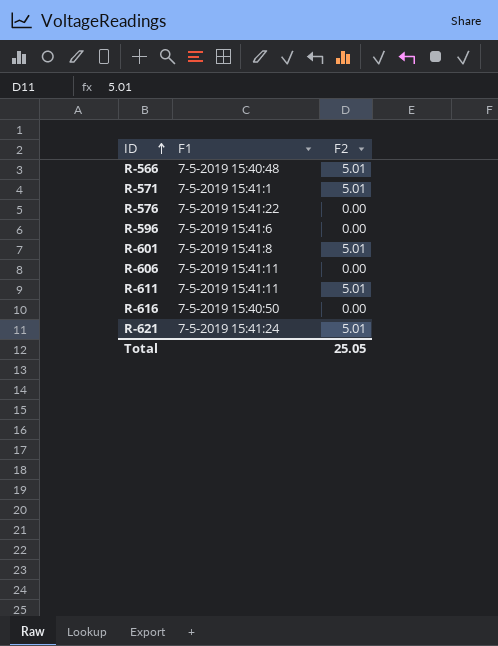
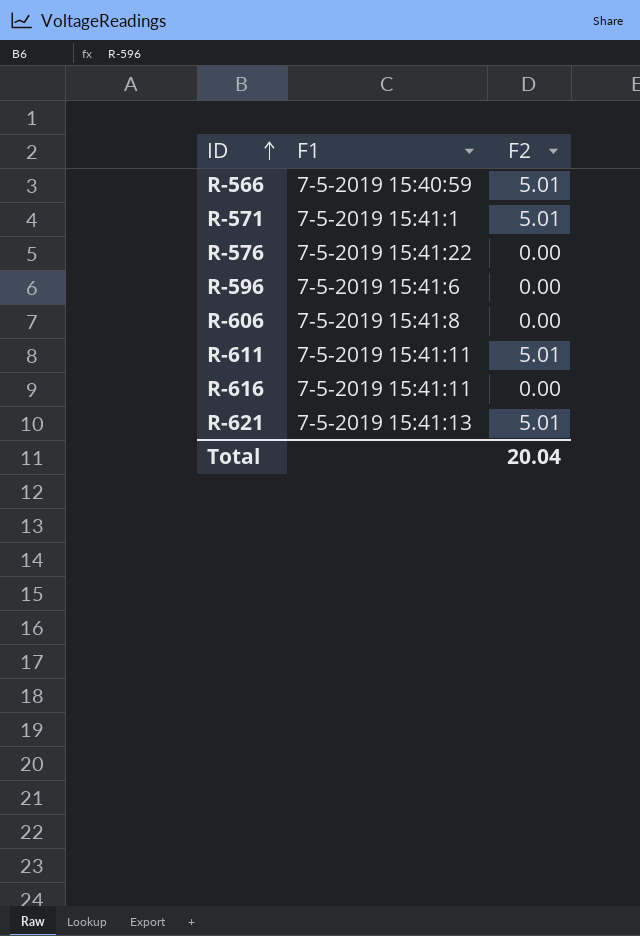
row R-601: 7-5-2019 15:41:8 | 5.01 -> none
R-566 | F1: 7-5-2019 15:40:48 -> 7-5-2019 15:40:59
R-606 | F1: 7-5-2019 15:41:11 -> 7-5-2019 15:41:8
R-616 | F1: 7-5-2019 15:40:50 -> 7-5-2019 15:41:11
R-621 | F1: 7-5-2019 15:41:24 -> 7-5-2019 15:41:13
Total | F2: 25.05 -> 20.04

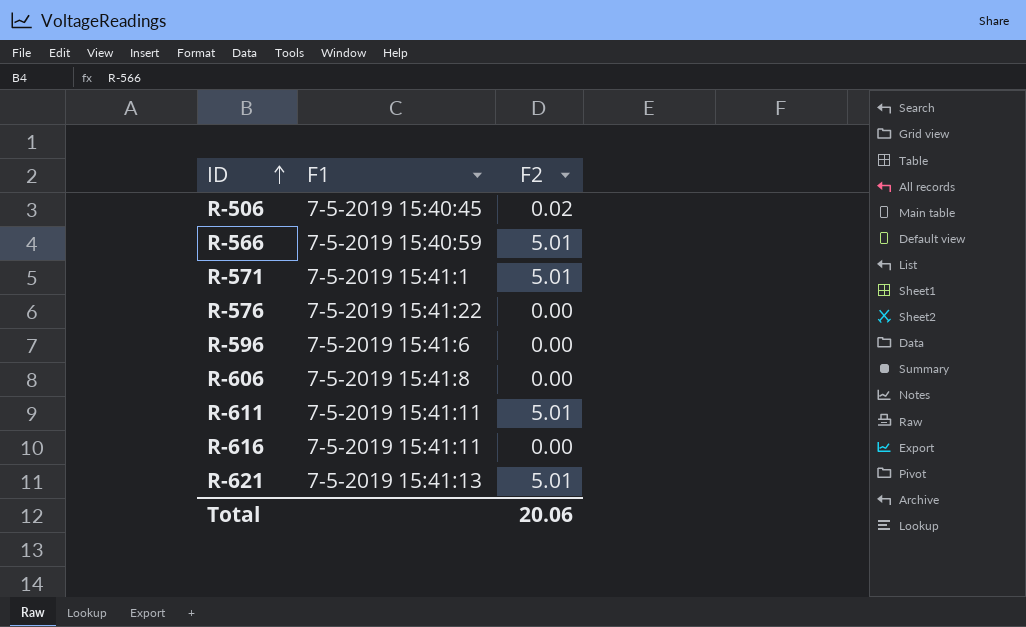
row R-506: none -> 7-5-2019 15:40:45 | 0.02
Total | F2: 20.04 -> 20.06

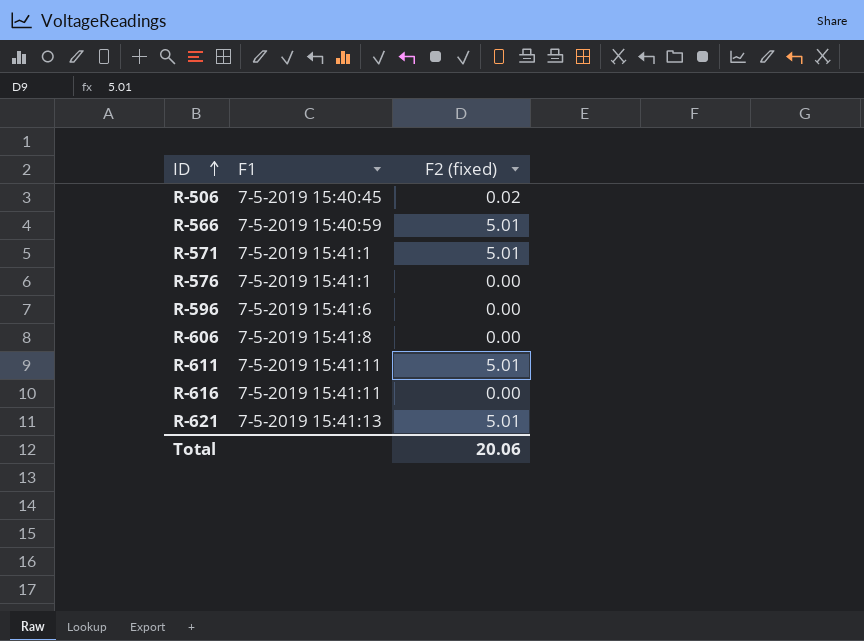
column name: F2 -> F2 (fixed)
R-576 | F1: 7-5-2019 15:41:22 -> 7-5-2019 15:41:1

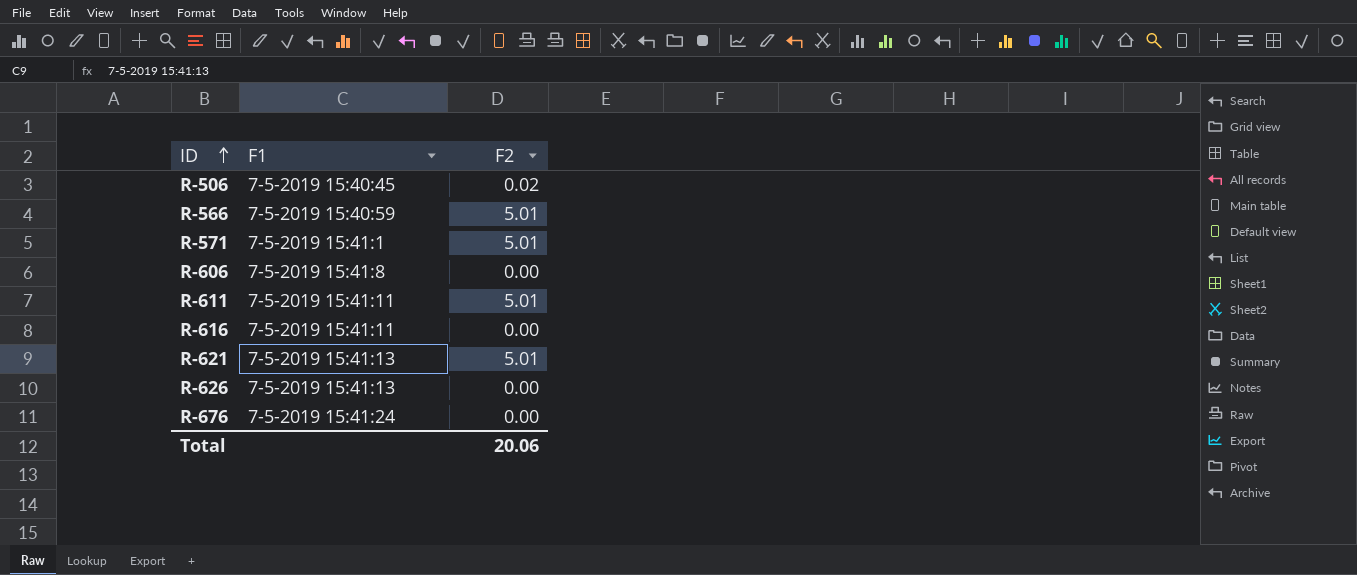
column name: F2 (fixed) -> F2
row R-576: 7-5-2019 15:41:1 | 0.00 -> none
row R-596: 7-5-2019 15:41:6 | 0.00 -> none
row R-626: none -> 7-5-2019 15:41:13 | 0.00
row R-676: none -> 7-5-2019 15:41:24 | 0.00

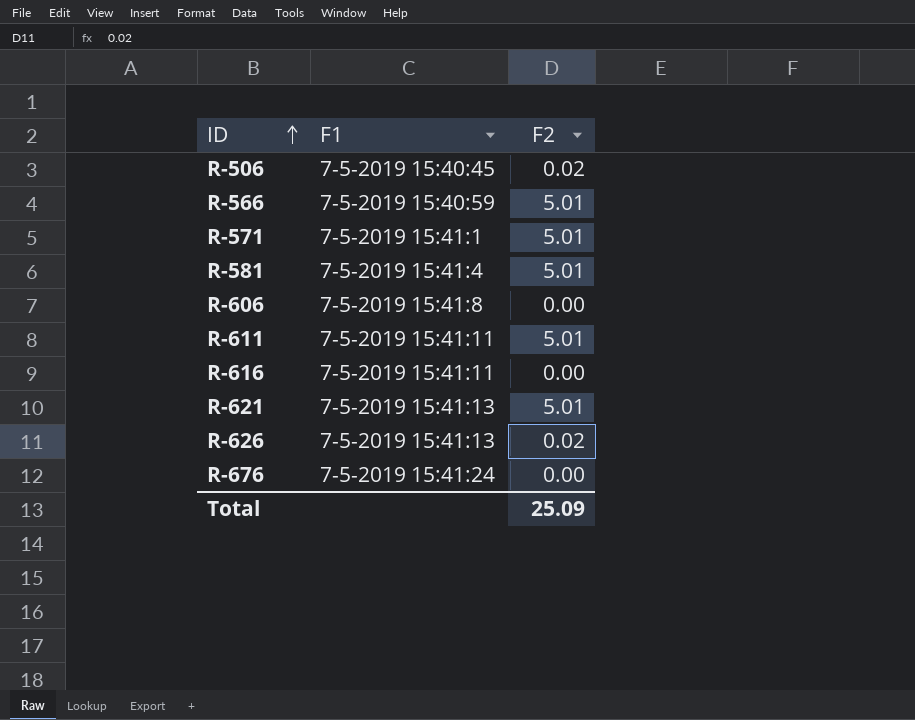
row R-581: none -> 7-5-2019 15:41:4 | 5.01
R-626 | F2: 0.00 -> 0.02
Total | F2: 20.06 -> 25.09

